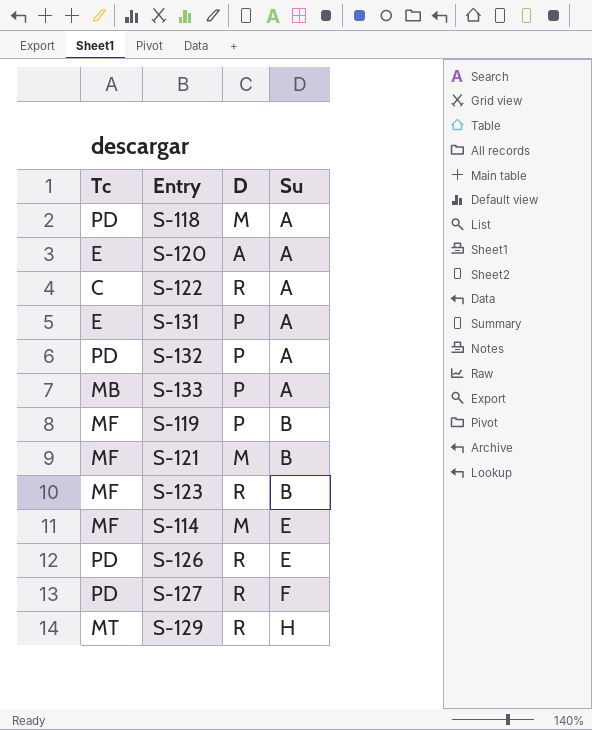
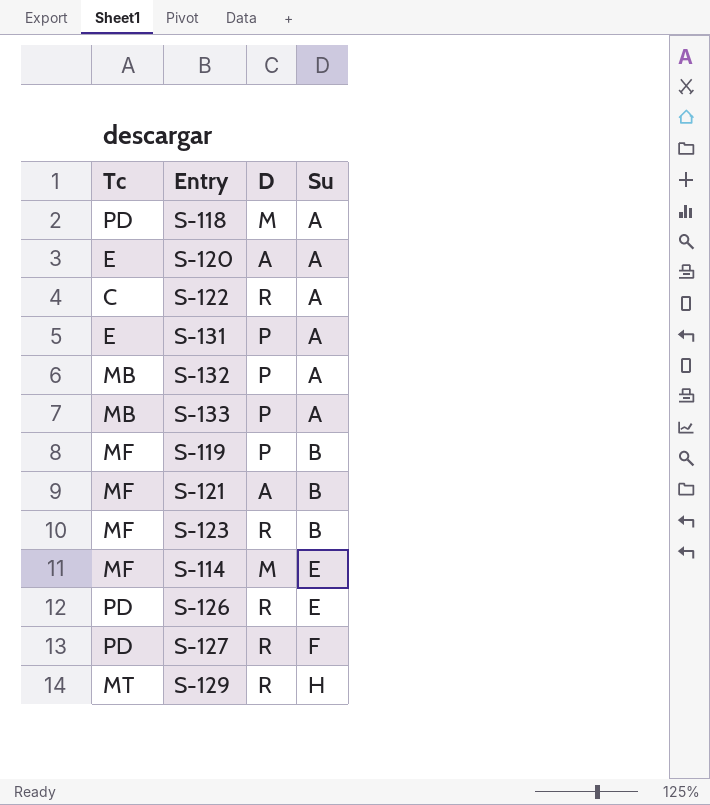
S-132 | Tc: PD -> MB
S-121 | D: M -> A

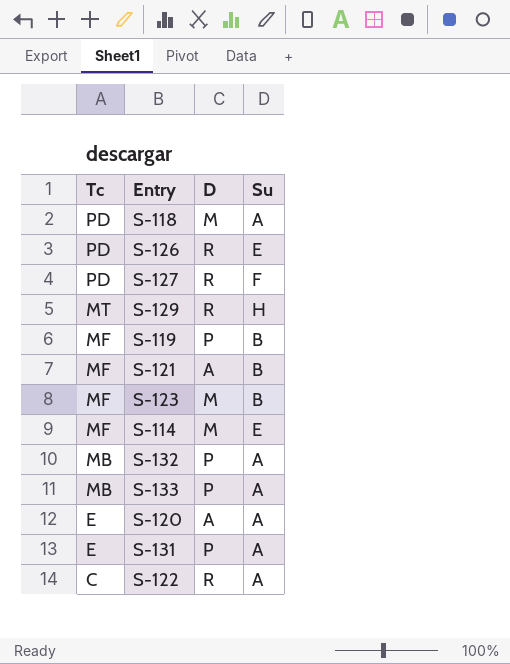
row order: Su ascending -> Tc descending
S-123 | D: R -> M

